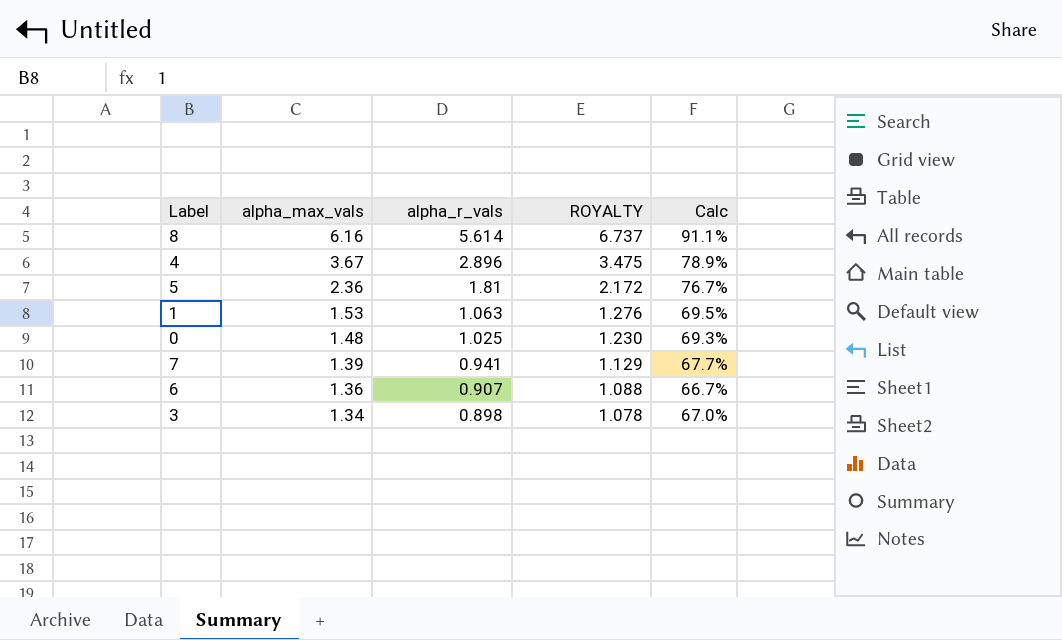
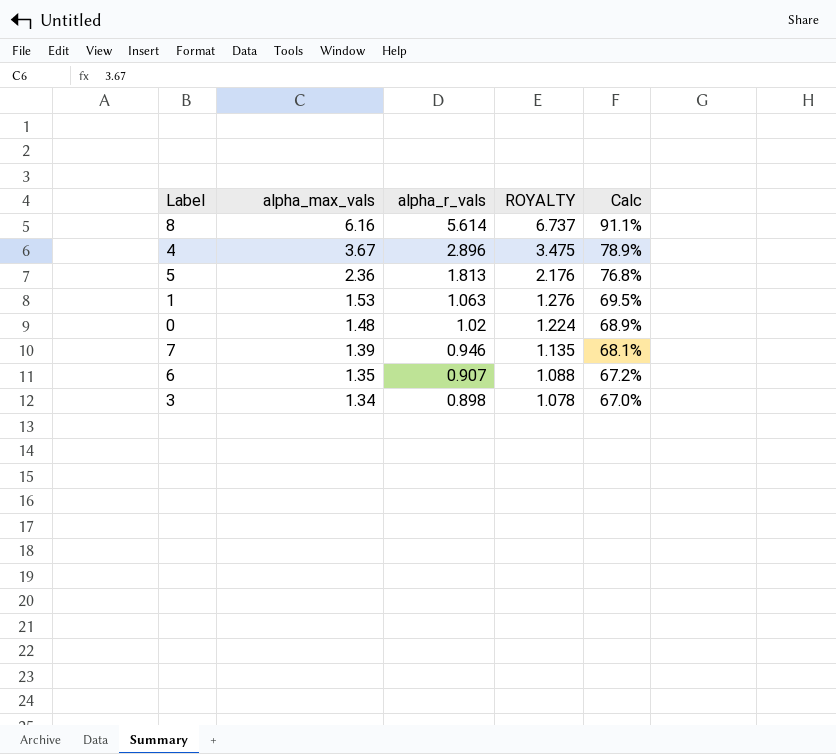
5 | alpha_r_vals: 1.81 -> 1.813
5 | ROYALTY: 2.172 -> 2.176
5 | Calc: 76.7% -> 76.8%
0 | alpha_r_vals: 1.025 -> 1.02
0 | ROYALTY: 1.230 -> 1.224
0 | Calc: 69.3% -> 68.9%
7 | alpha_r_vals: 0.941 -> 0.946
7 | ROYALTY: 1.129 -> 1.135
7 | Calc: 67.7% -> 68.1%
6 | alpha_max_vals: 1.36 -> 1.35
6 | Calc: 66.7% -> 67.2%

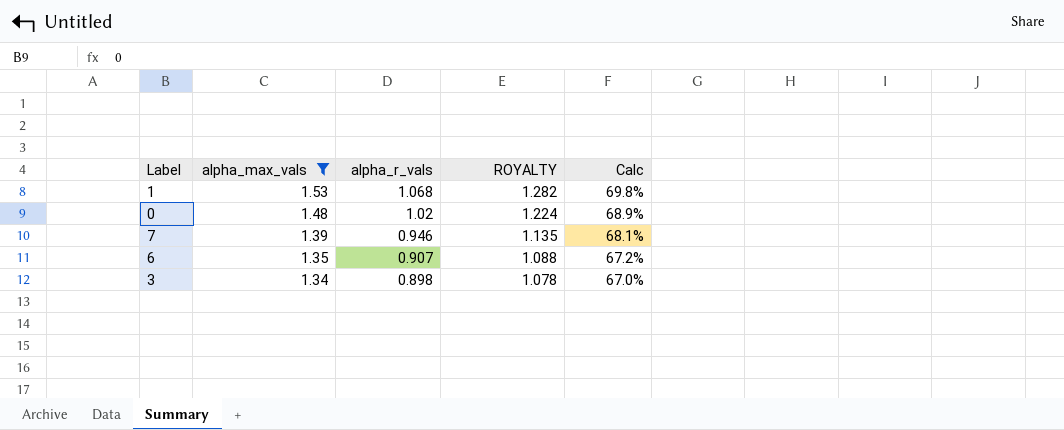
filter: none -> alpha_max_vals <= 1.53
1 | alpha_r_vals: 1.063 -> 1.068
1 | ROYALTY: 1.276 -> 1.282
1 | Calc: 69.5% -> 69.8%

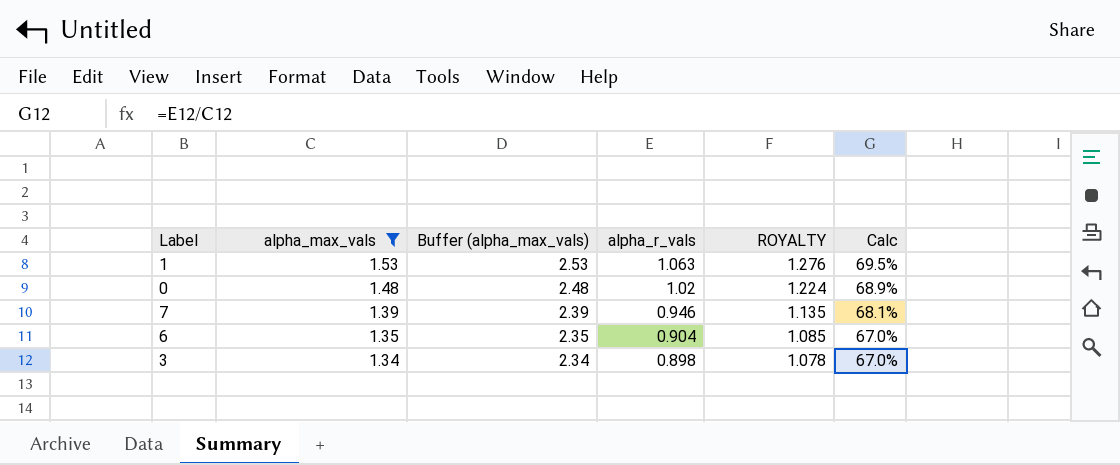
column Buffer (alpha_max_vals) | formula: none -> [alpha_max_vals] + 1
1 | alpha_r_vals: 1.068 -> 1.063
1 | ROYALTY: 1.282 -> 1.276
1 | Calc: 69.8% -> 69.5%
6 | alpha_r_vals: 0.907 -> 0.904
6 | ROYALTY: 1.088 -> 1.085
6 | Calc: 67.2% -> 67.0%

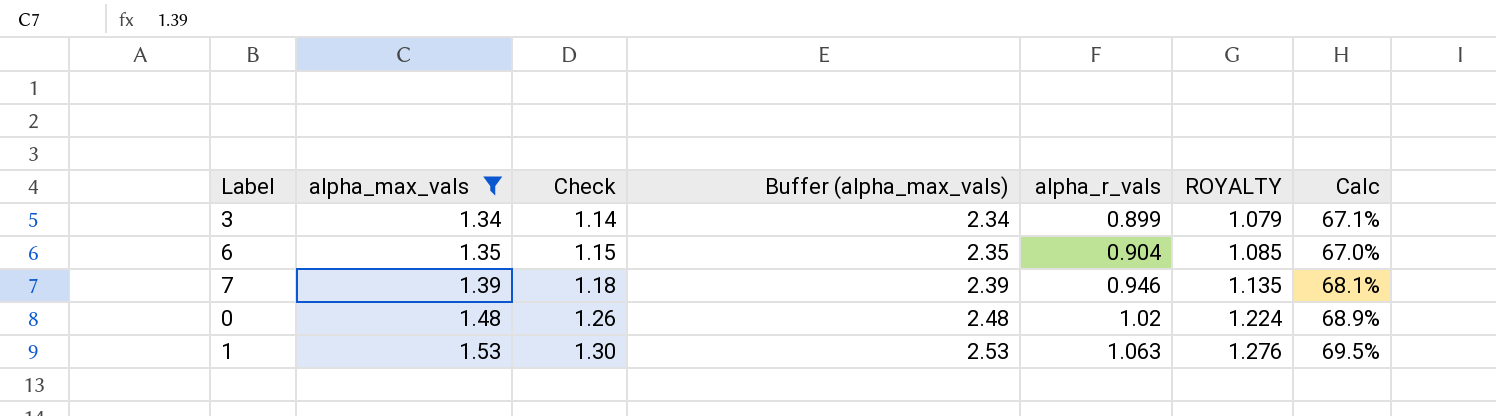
row order: alpha_max_vals descending -> alpha_max_vals ascending
column Check | formula: none -> [alpha_max_vals] * 0.85
3 | alpha_r_vals: 0.898 -> 0.899
3 | ROYALTY: 1.078 -> 1.079
3 | Calc: 67.0% -> 67.1%

